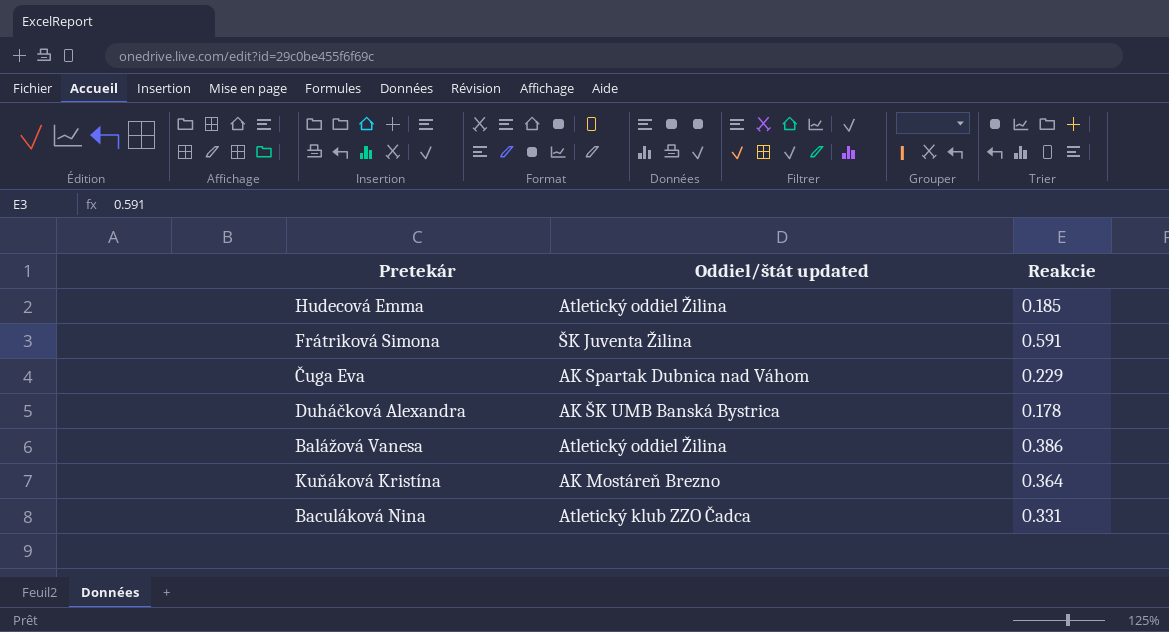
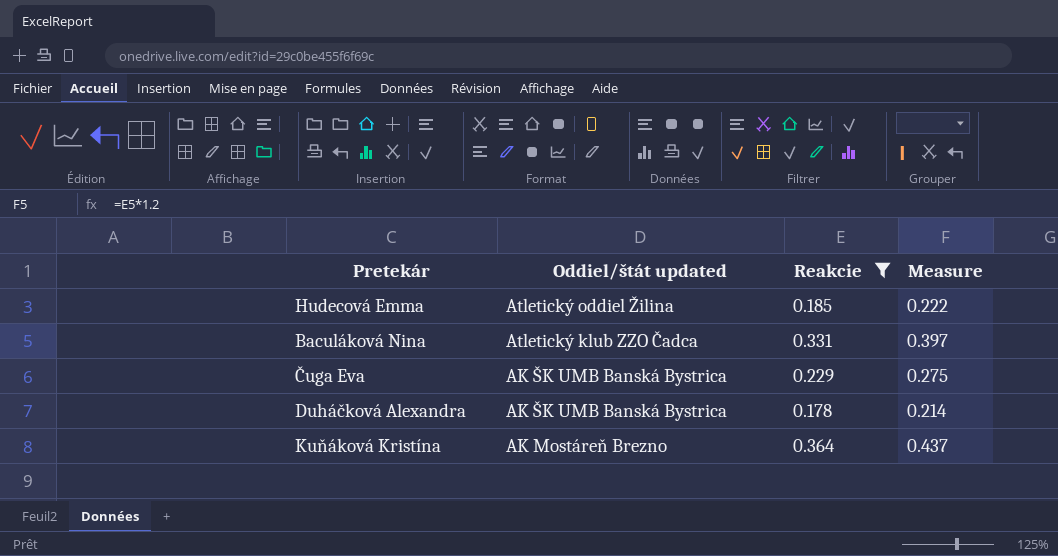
filter: none -> Reakcie <= 0.364
row order: none -> Oddiel/štát updated descending
column Measure | formula: none -> [Reakcie] * 1.2
Čuga Eva | Oddiel/štát updated: AK Spartak Dubnica nad Váhom -> AK ŠK UMB Banská Bystrica

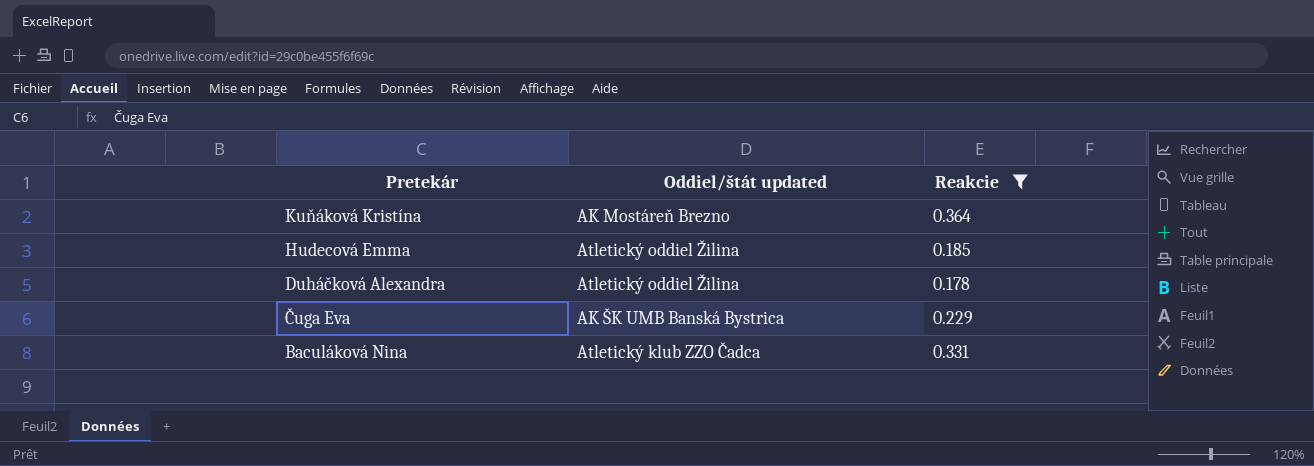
row order: Oddiel/štát updated descending -> Pretekár descending
column Measure | formula: [Reakcie] * 1.2 -> none
Duháčková Alexandra | Oddiel/štát updated: AK ŠK UMB Banská Bystrica -> Atletický oddiel Žilina

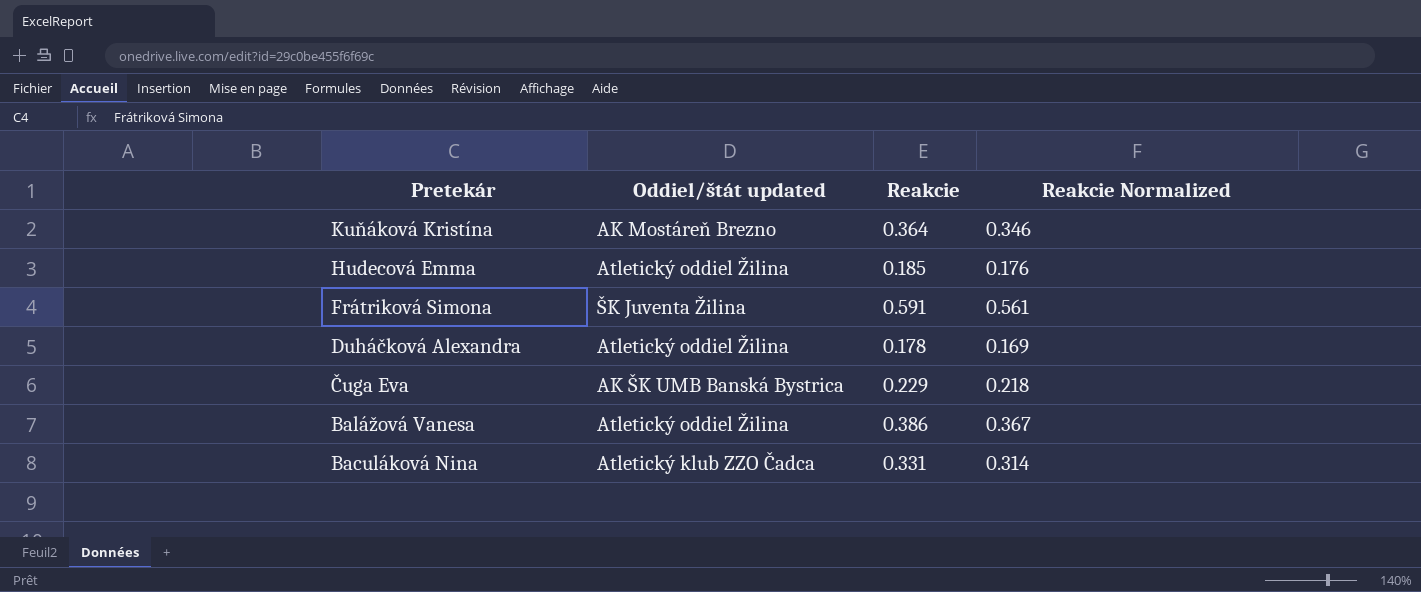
filter: Reakcie <= 0.364 -> none
column Reakcie Normalized | formula: none -> [Reakcie] * 0.95

